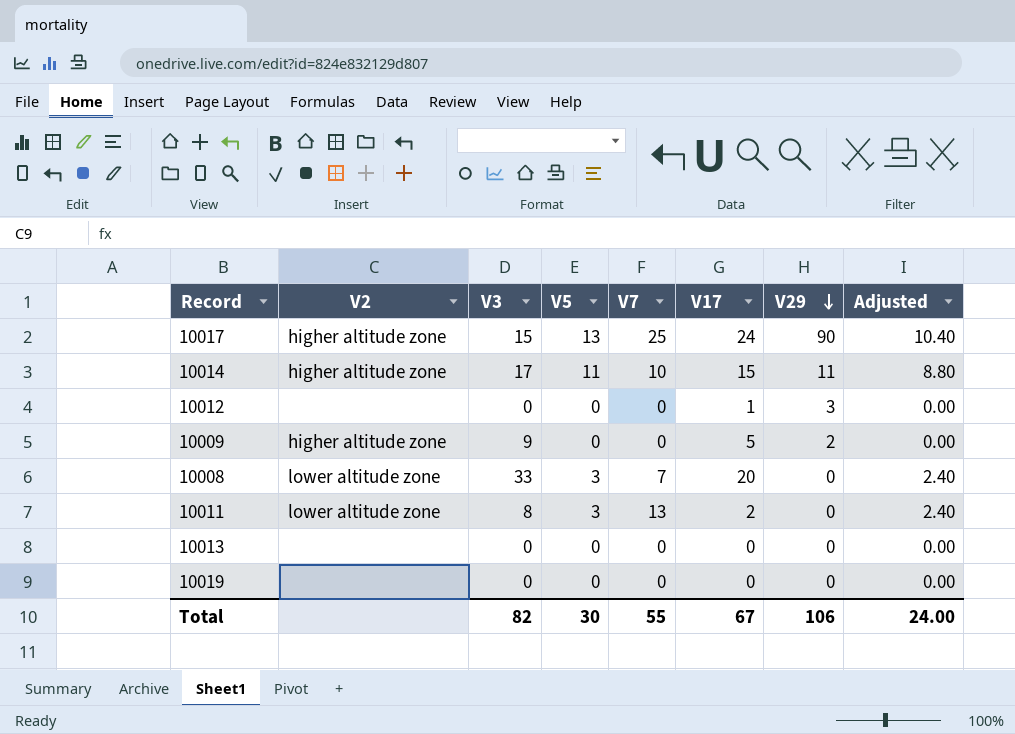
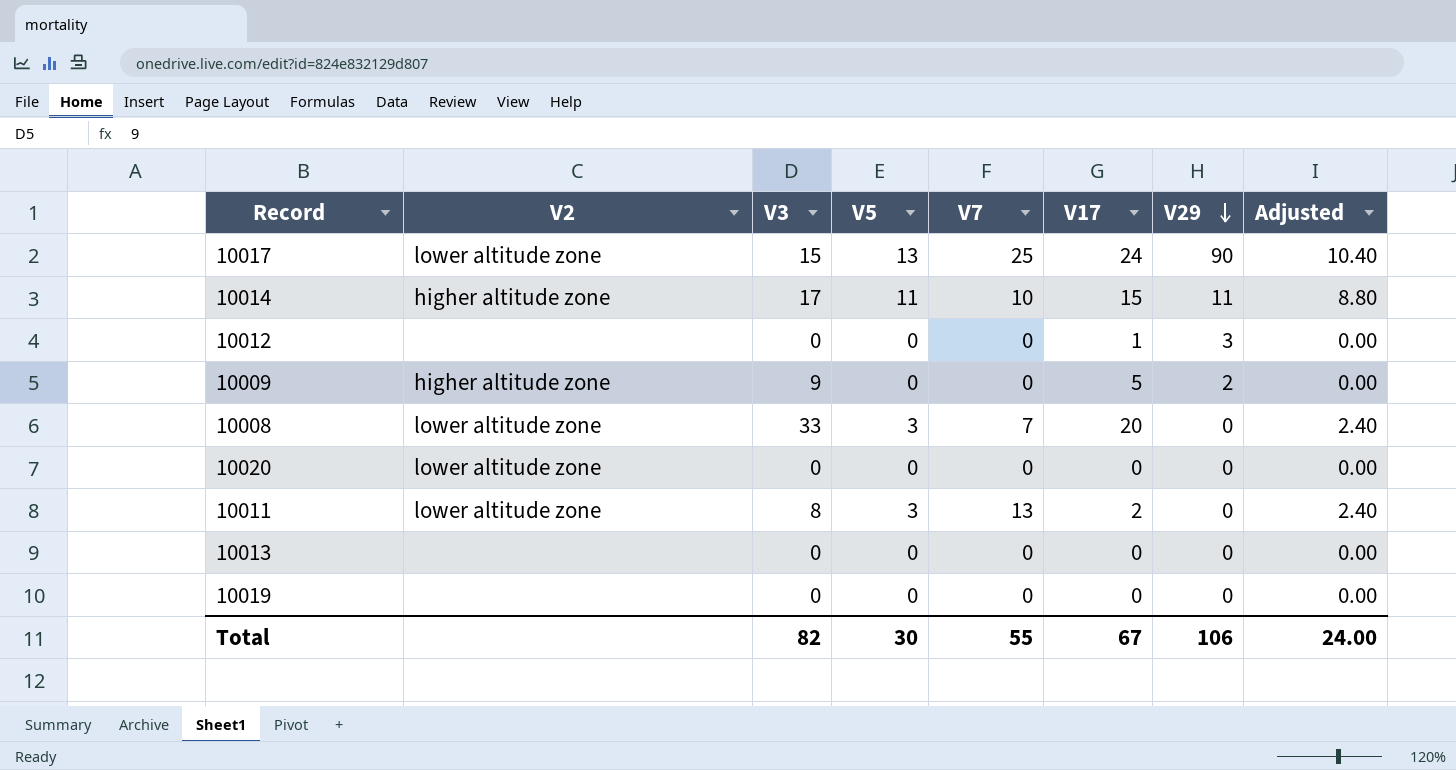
10017 | V2: higher altitude zone -> lower altitude zone
row 10020: none -> lower altitude zone | 0 | 0 | 0 | 0 | 0 | 0.00

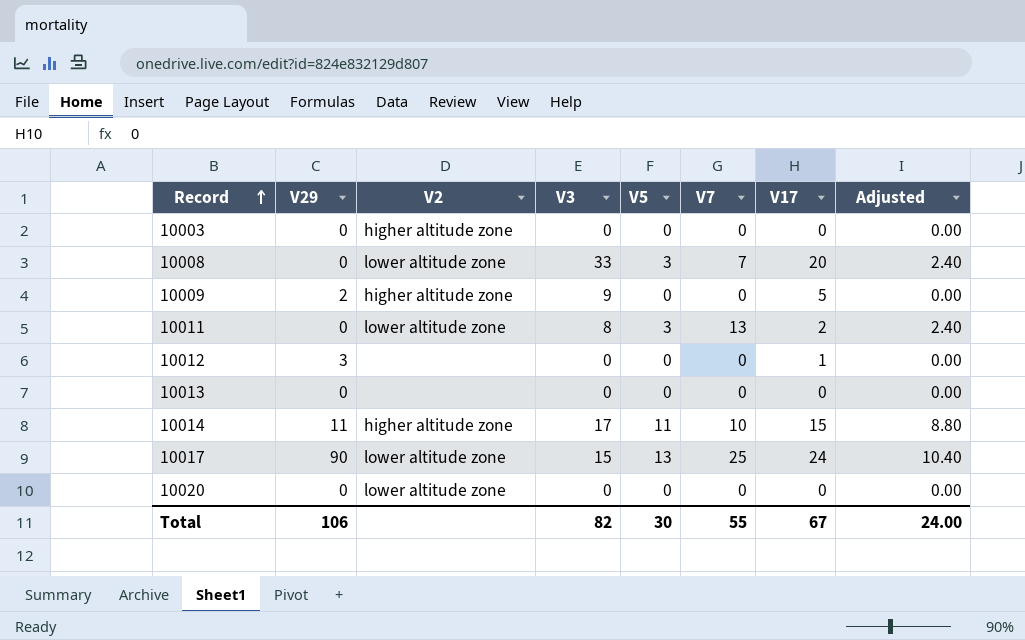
row order: V29 descending -> Record ascending
column V29 | position: 7 -> 2
row 10019: none | 0 | 0 | 0 | 0 | 0 | 0.00 -> none
row 10003: none -> 0 | higher altitude zone | 0 | 0 | 0 | 0 | 0.00

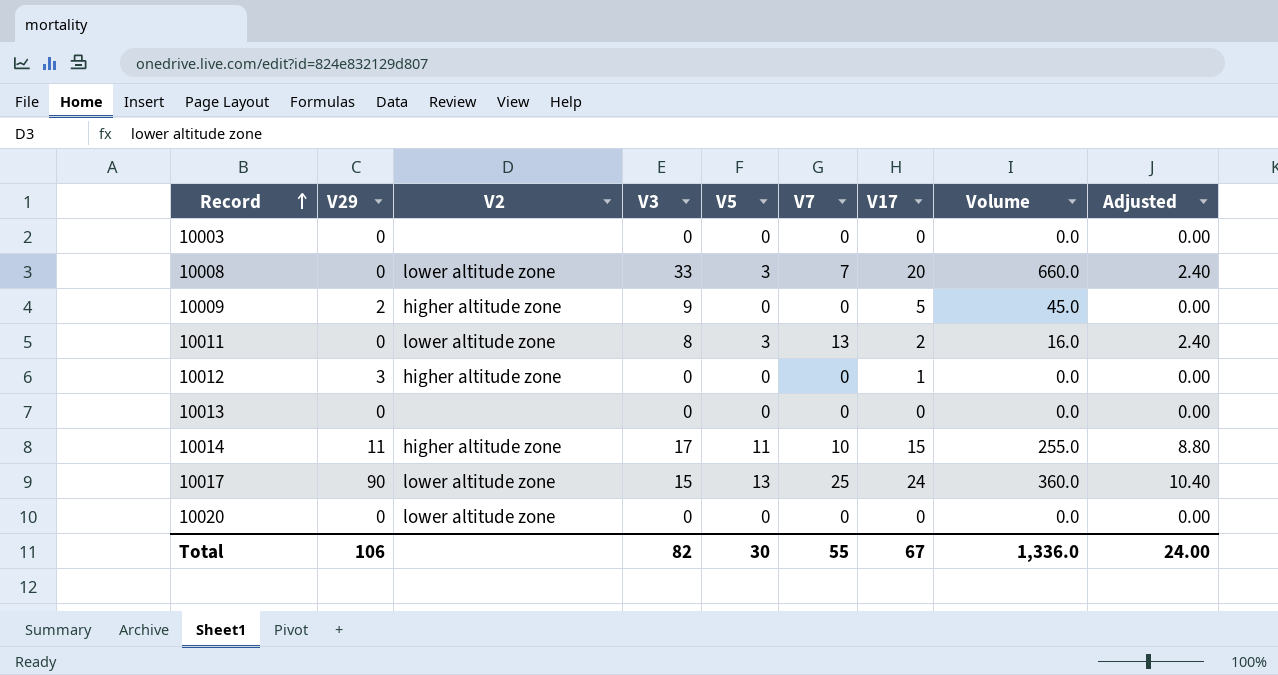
column Volume | formula: none -> [V3] * [V17]
10003 | V2: higher altitude zone -> none
10012 | V2: none -> higher altitude zone

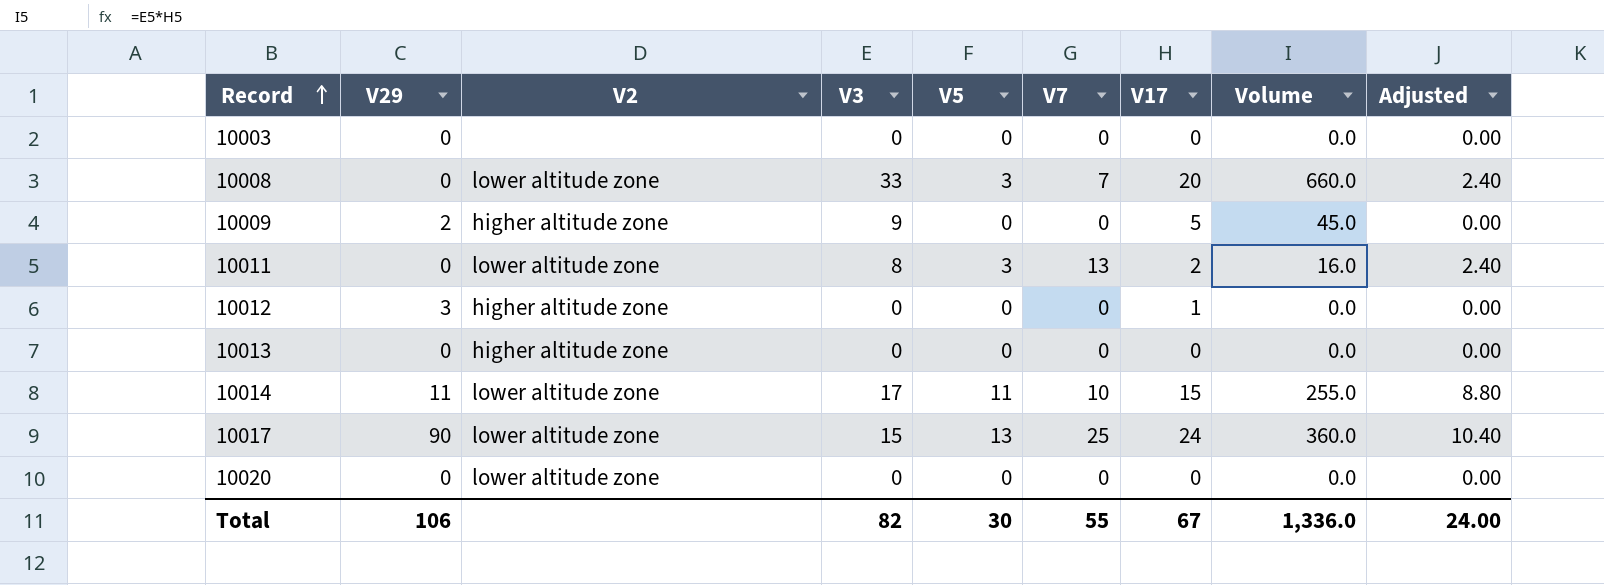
10013 | V2: none -> higher altitude zone
10014 | V2: higher altitude zone -> lower altitude zone

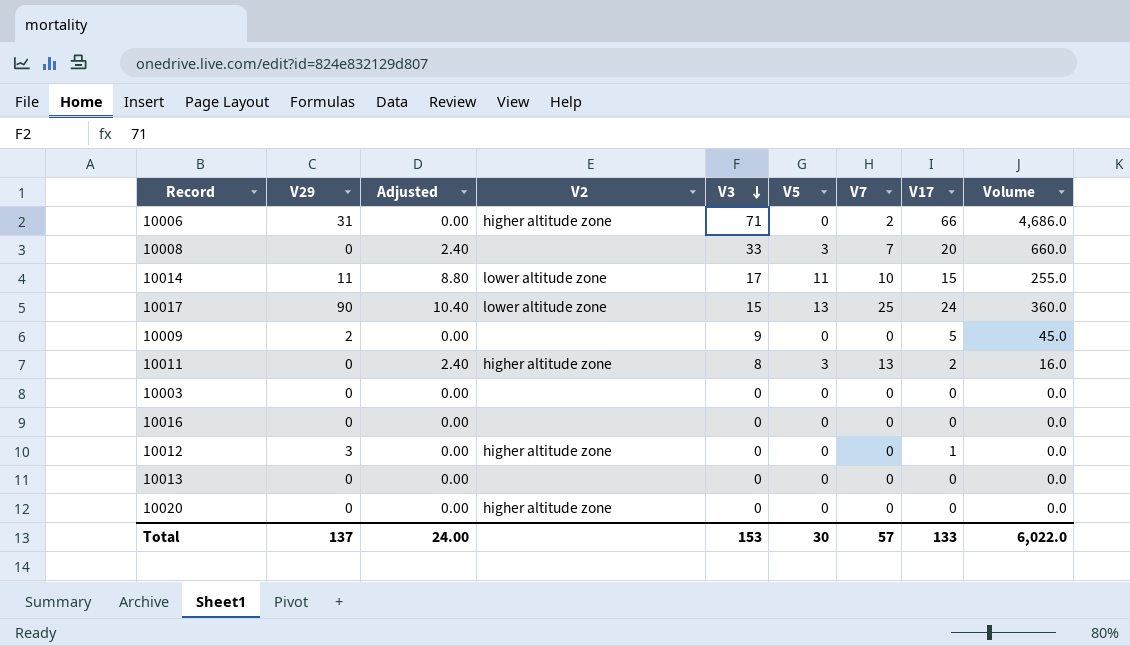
row order: Record ascending -> V3 descending
column Adjusted | position: 9 -> 3
row 10006: none -> 31 | 0.00 | higher altitude zone | 71 | 0 | 2 | 66 | 4,686.0
10008 | V2: lower altitude zone -> none
10009 | V2: higher altitude zone -> none
10011 | V2: lower altitude zone -> higher altitude zone
row 10016: none -> 0 | 0.00 | none | 0 | 0 | 0 | 0 | 0.0
10013 | V2: higher altitude zone -> none
10020 | V2: lower altitude zone -> higher altitude zone
Total | V29: 106 -> 137
Total | V3: 82 -> 153
Total | V7: 55 -> 57
Total | V17: 67 -> 133
Total | Volume: 1,336.0 -> 6,022.0

